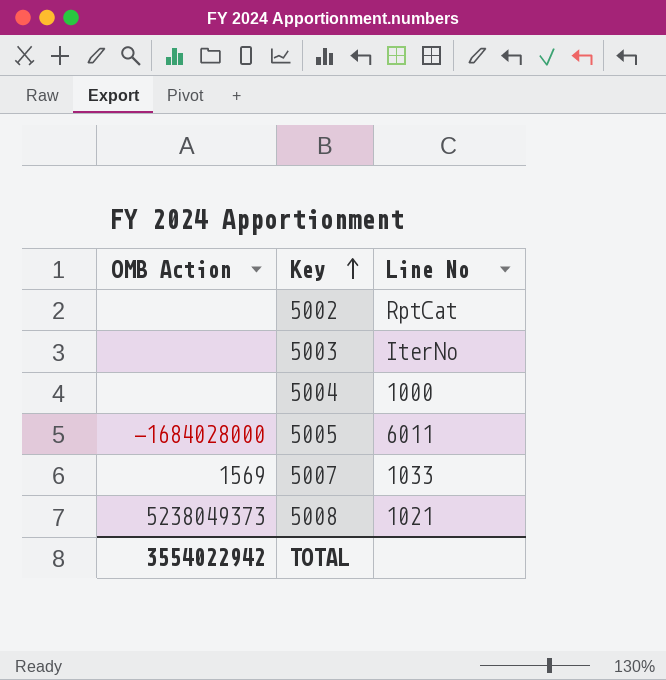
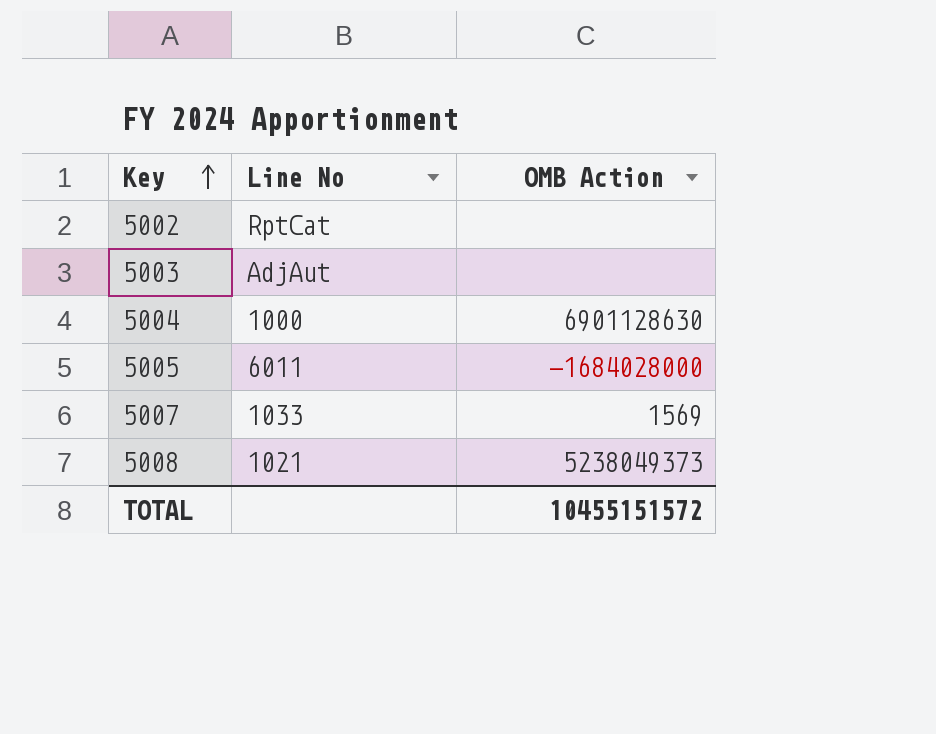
column OMB Action | position: 1 -> 3
5003 | Line No: IterNo -> AdjAut
5004 | OMB Action: none -> 6901128630
TOTAL | OMB Action: 3554022942 -> 10455151572

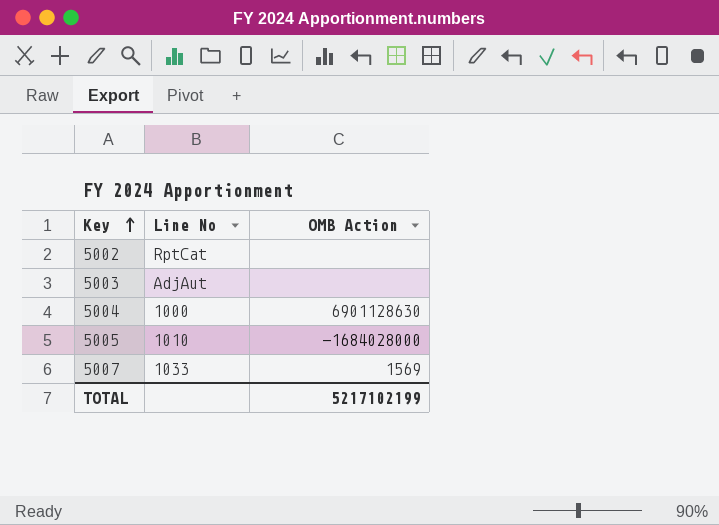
row 5008: 1021 | 5238049373 -> none
5005 | Line No: 6011 -> 1010
TOTAL | OMB Action: 10455151572 -> 5217102199

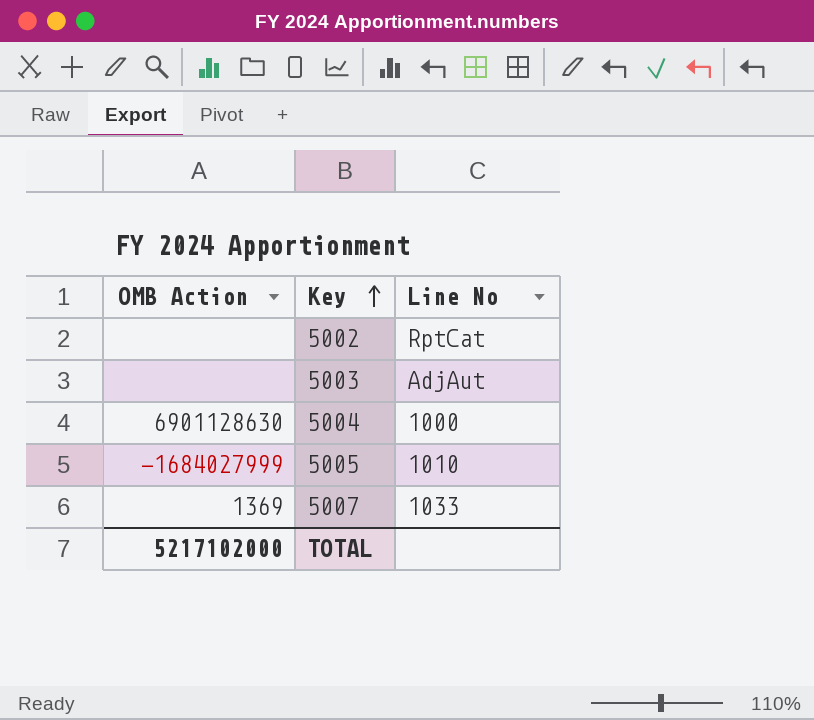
column OMB Action | position: 3 -> 1
5005 | OMB Action: -1684028000 -> -1684027999
5007 | OMB Action: 1569 -> 1369
TOTAL | OMB Action: 5217102199 -> 5217102000

